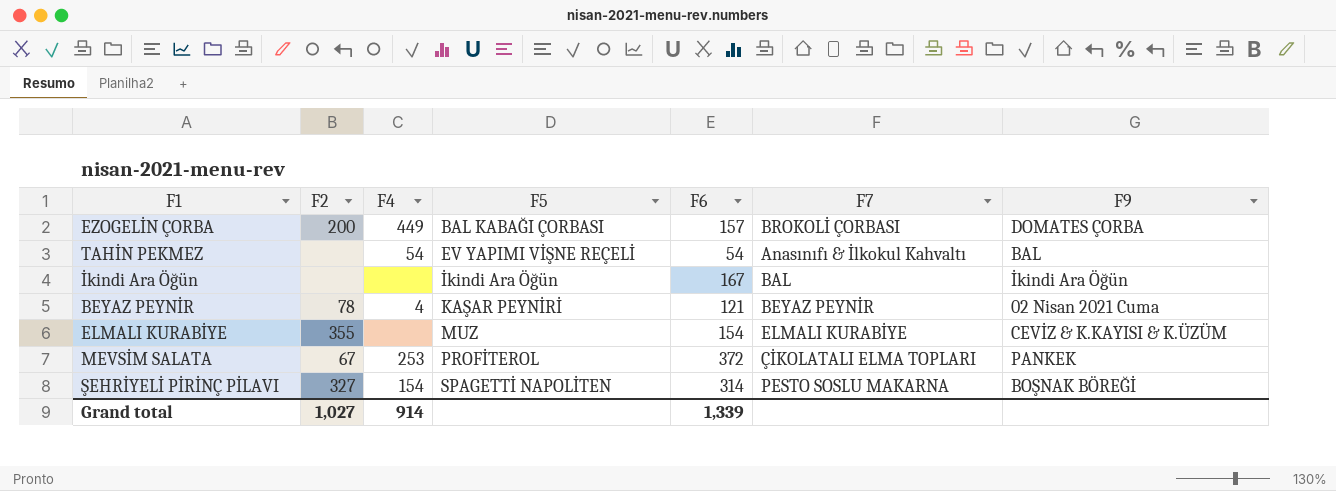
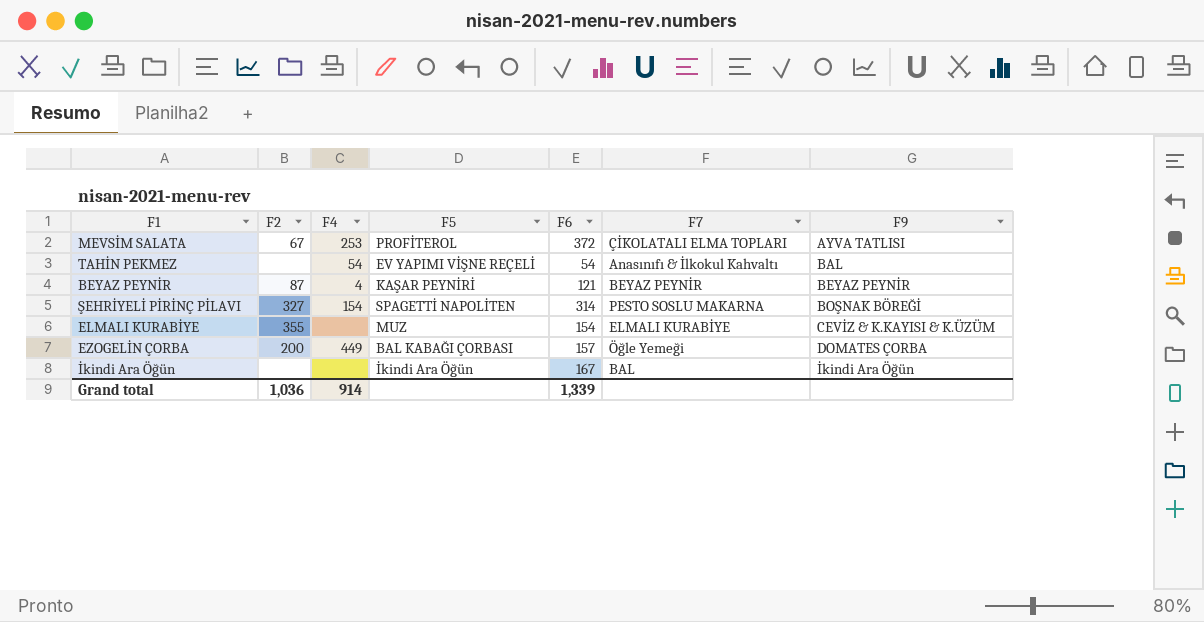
row order: F5 ascending -> F9 ascending
MEVSİM SALATA | F9: PANKEK -> AYVA TATLISI
BEYAZ PEYNİR | F2: 78 -> 87
BEYAZ PEYNİR | F9: 02 Nisan 2021 Cuma -> BEYAZ PEYNİR
EZOGELİN ÇORBA | F7: BROKOLİ ÇORBASI -> Öğle Yemeği
Grand total | F2: 1,027 -> 1,036

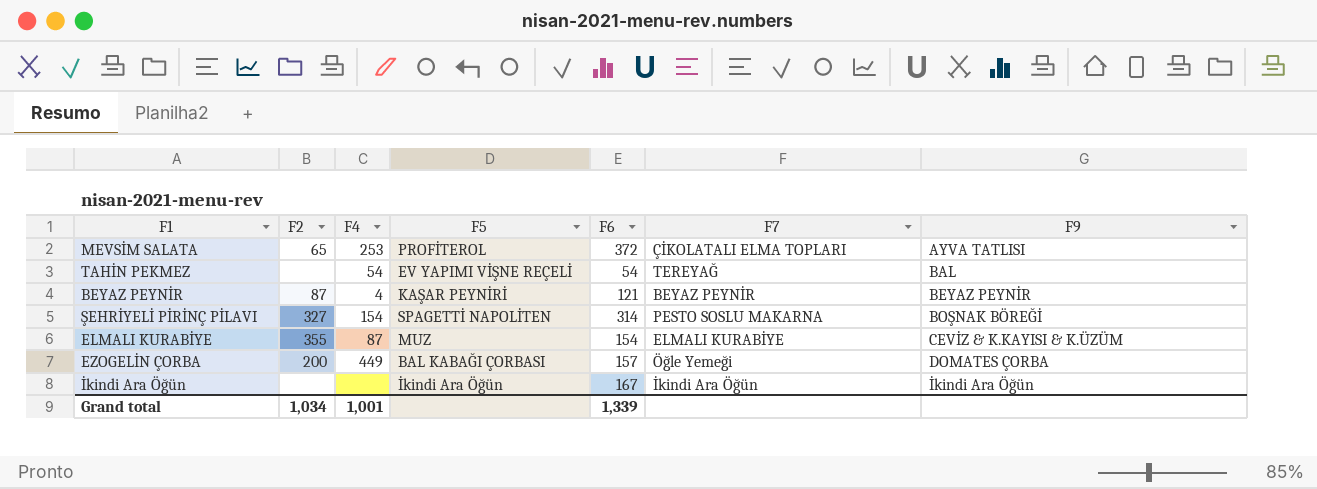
MEVSİM SALATA | F2: 67 -> 65
TAHİN PEKMEZ | F7: Anasınıfı & İlkokul Kahvaltı -> TEREYAĞ
ELMALI KURABİYE | F4: none -> 87
İkindi Ara Öğün | F7: BAL -> İkindi Ara Öğün
Grand total | F2: 1,036 -> 1,034
Grand total | F4: 914 -> 1,001

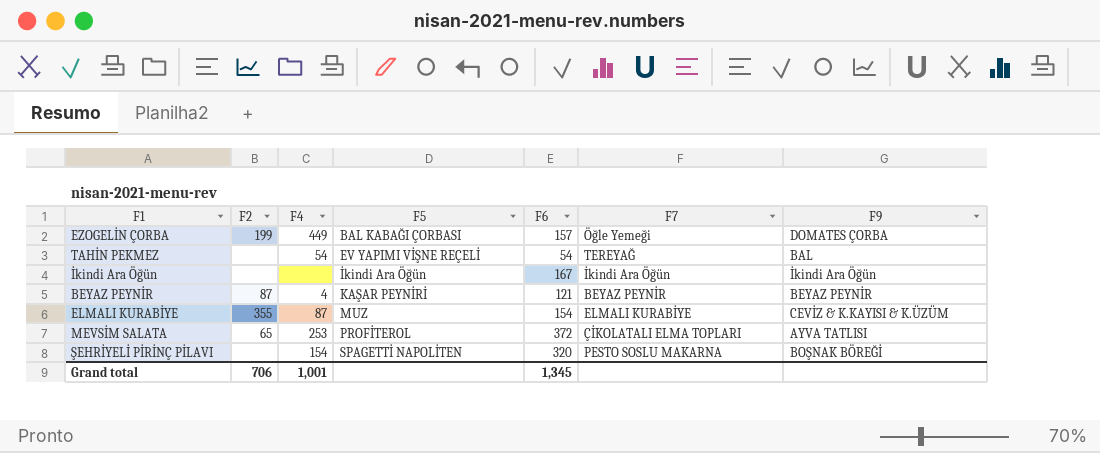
row order: F9 ascending -> F5 ascending
EZOGELİN ÇORBA | F2: 200 -> 199
ŞEHRİYELİ PİRİNÇ PİLAVI | F2: 327 -> none
ŞEHRİYELİ PİRİNÇ PİLAVI | F6: 314 -> 320
Grand total | F2: 1,034 -> 706
Grand total | F6: 1,339 -> 1,345

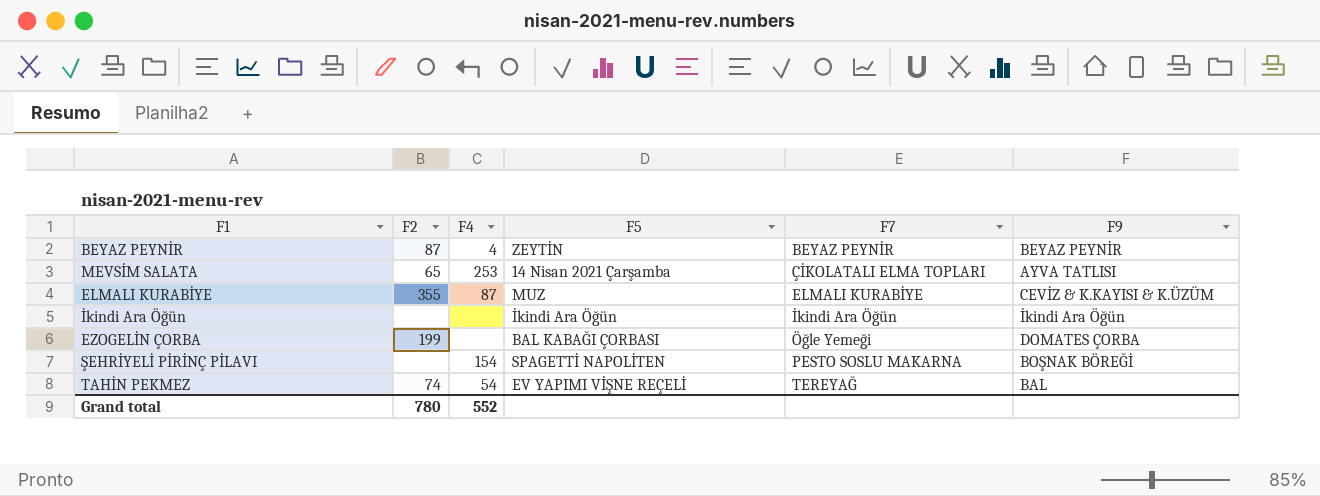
row order: F5 ascending -> F7 ascending
column F6 | position: 5 -> none
BEYAZ PEYNİR | F5: KAŞAR PEYNİRİ -> ZEYTİN
MEVSİM SALATA | F5: PROFİTEROL -> 14 Nisan 2021 Çarşamba
EZOGELİN ÇORBA | F4: 449 -> none
TAHİN PEKMEZ | F2: none -> 74
Grand total | F2: 706 -> 780
Grand total | F4: 1,001 -> 552

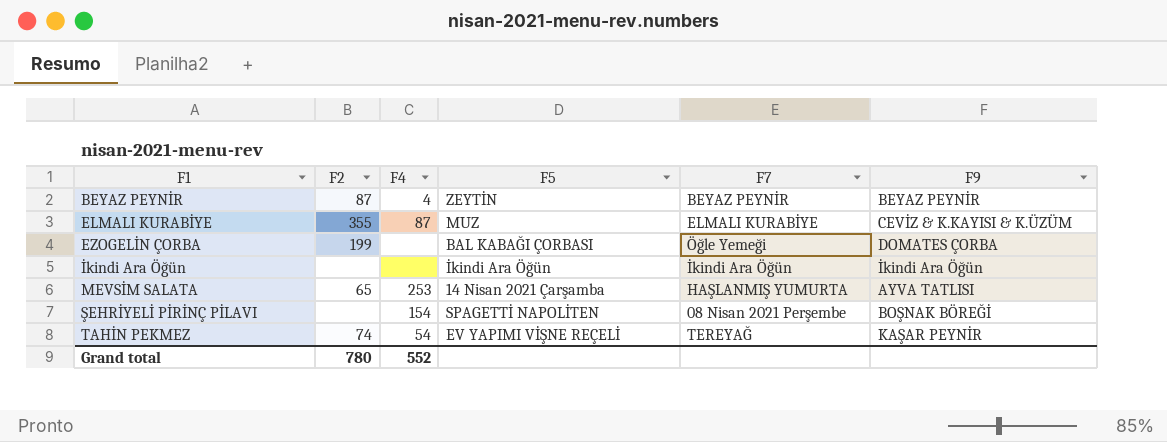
row order: F7 ascending -> F1 ascending
MEVSİM SALATA | F7: ÇİKOLATALI ELMA TOPLARI -> HAŞLANMIŞ YUMURTA
ŞEHRİYELİ PİRİNÇ PİLAVI | F7: PESTO SOSLU MAKARNA -> 08 Nisan 2021 Perşembe
TAHİN PEKMEZ | F9: BAL -> KAŞAR PEYNİR

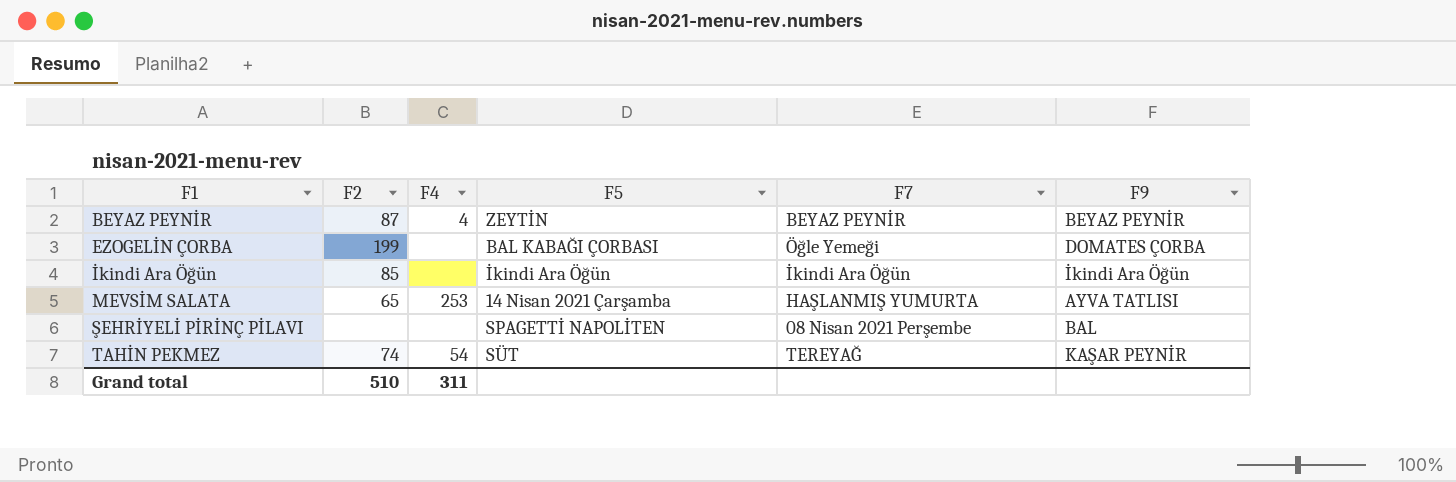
row ELMALI KURABİYE: 355 | 87 | MUZ | ELMALI KURABİYE | CEVİZ & K.KAYISI & K.ÜZÜM -> none
İkindi Ara Öğün | F2: none -> 85
ŞEHRİYELİ PİRİNÇ PİLAVI | F4: 154 -> none
ŞEHRİYELİ PİRİNÇ PİLAVI | F9: BOŞNAK BÖREĞİ -> BAL
TAHİN PEKMEZ | F5: EV YAPIMI VİŞNE REÇELİ -> SÜT
Grand total | F2: 780 -> 510
Grand total | F4: 552 -> 311

